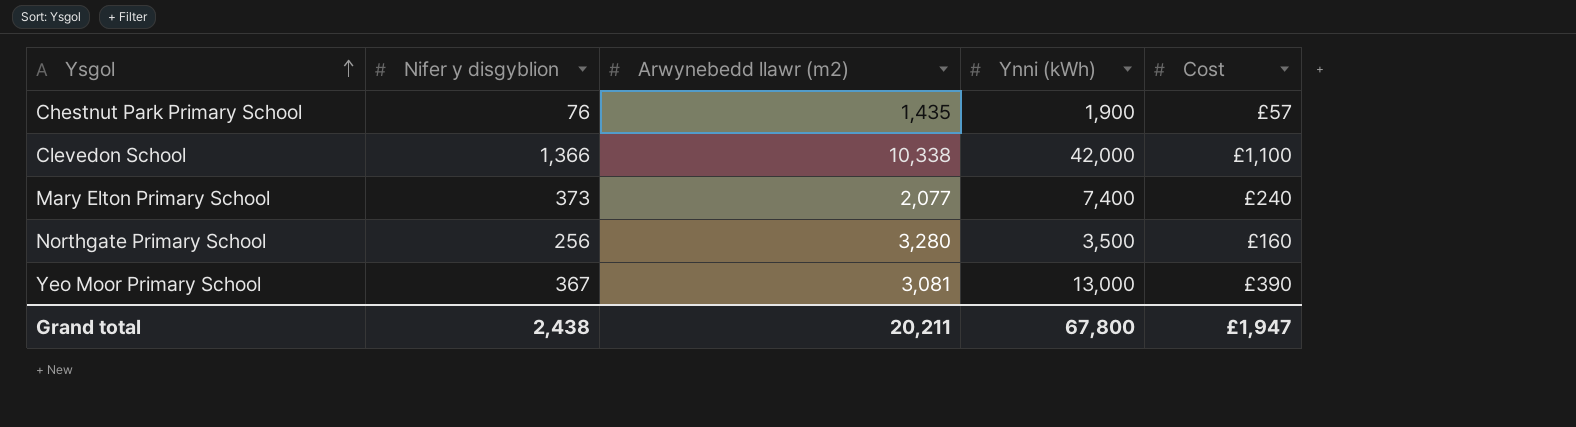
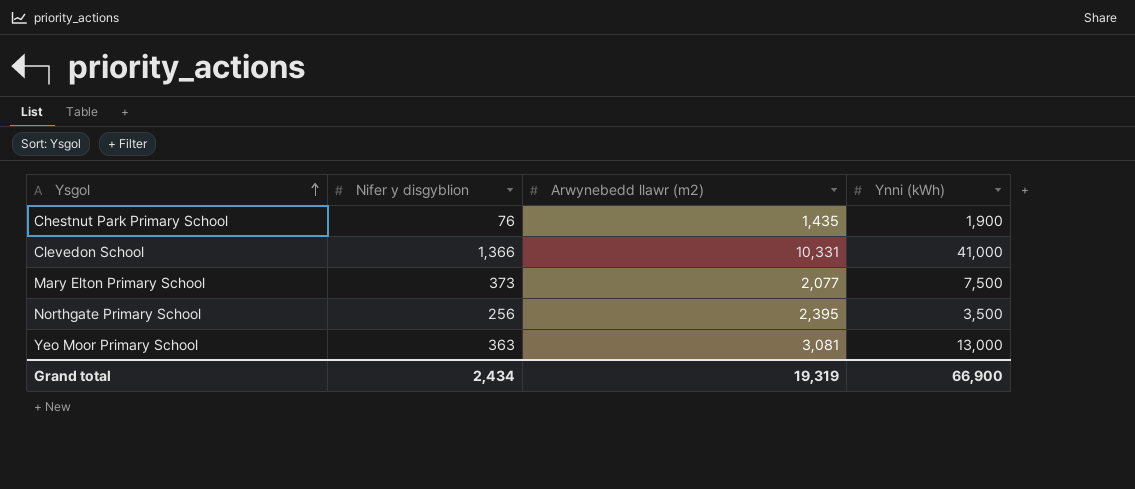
column Cost | position: 5 -> none
Clevedon School | Arwynebedd llawr (m2): 10,338 -> 10,331
Clevedon School | Ynni (kWh): 42,000 -> 41,000
Mary Elton Primary School | Ynni (kWh): 7,400 -> 7,500
Northgate Primary School | Arwynebedd llawr (m2): 3,280 -> 2,395
Yeo Moor Primary School | Nifer y disgyblion: 367 -> 363
Grand total | Nifer y disgyblion: 2,438 -> 2,434
Grand total | Arwynebedd llawr (m2): 20,211 -> 19,319
Grand total | Ynni (kWh): 67,800 -> 66,900

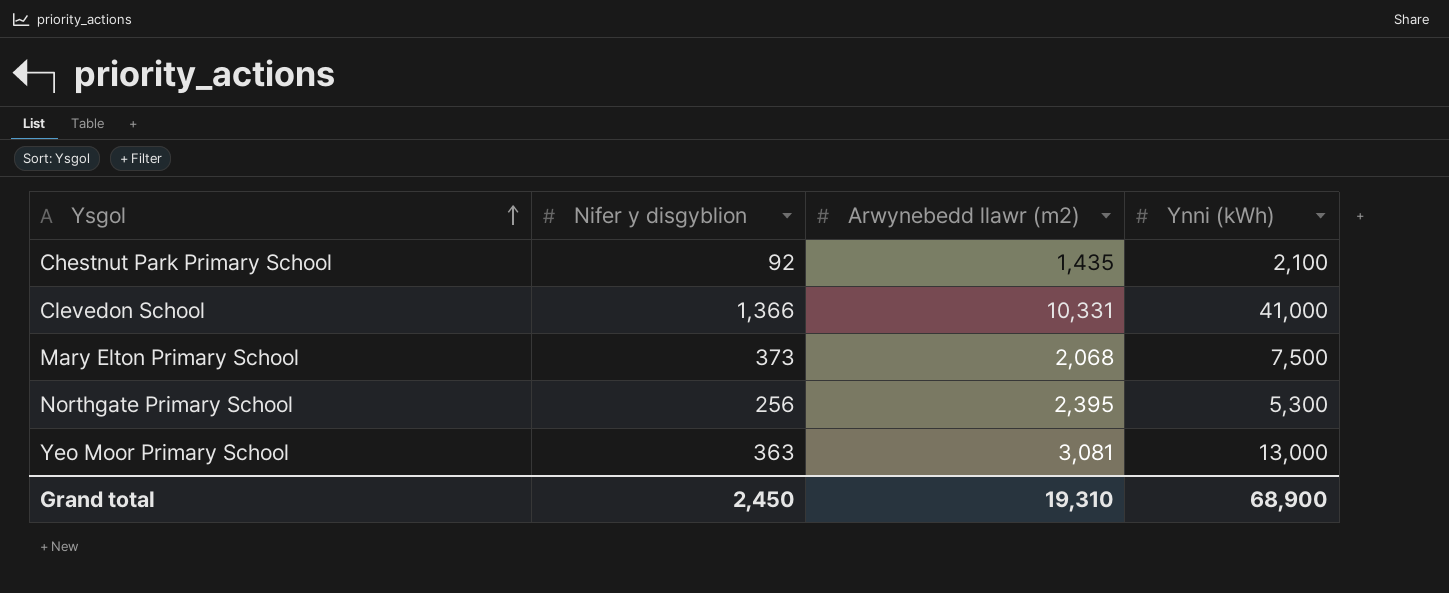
Chestnut Park Primary School | Nifer y disgyblion: 76 -> 92
Chestnut Park Primary School | Ynni (kWh): 1,900 -> 2,100
Mary Elton Primary School | Arwynebedd llawr (m2): 2,077 -> 2,068
Northgate Primary School | Ynni (kWh): 3,500 -> 5,300
Grand total | Nifer y disgyblion: 2,434 -> 2,450
Grand total | Arwynebedd llawr (m2): 19,319 -> 19,310
Grand total | Ynni (kWh): 66,900 -> 68,900

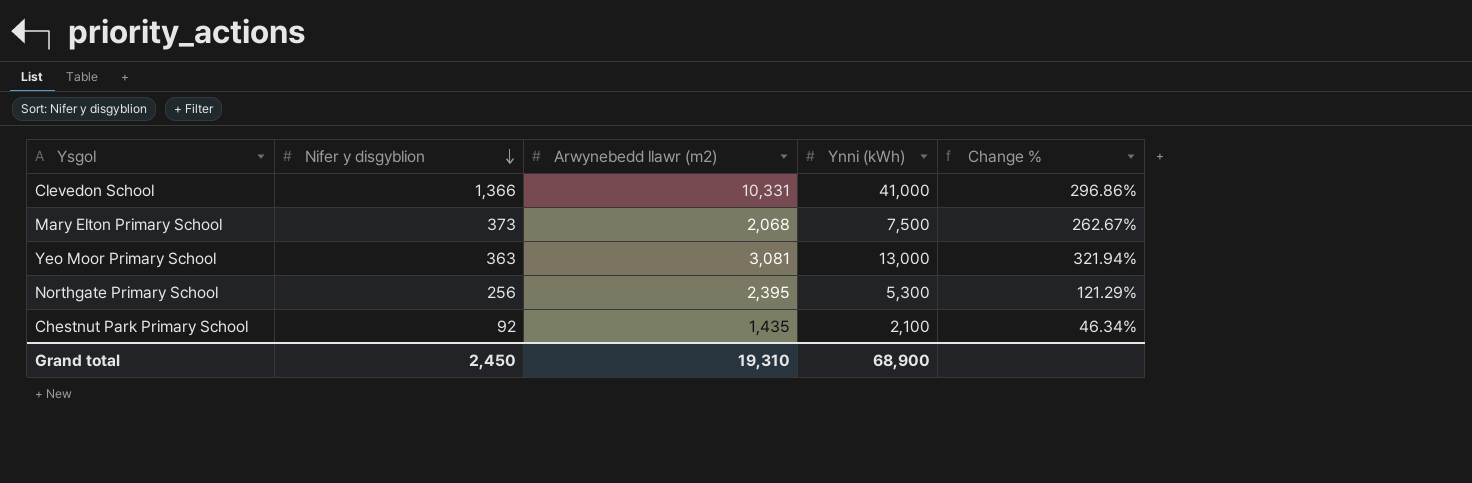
row order: Ysgol ascending -> Nifer y disgyblion descending
column Change % | formula: none -> ([Ynni (kWh)] - [Arwynebedd llawr (m2)]) / [Arwynebedd llawr (m2)]

